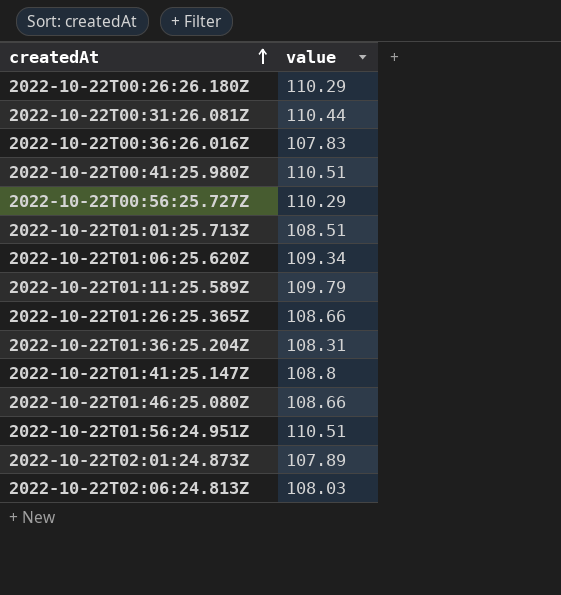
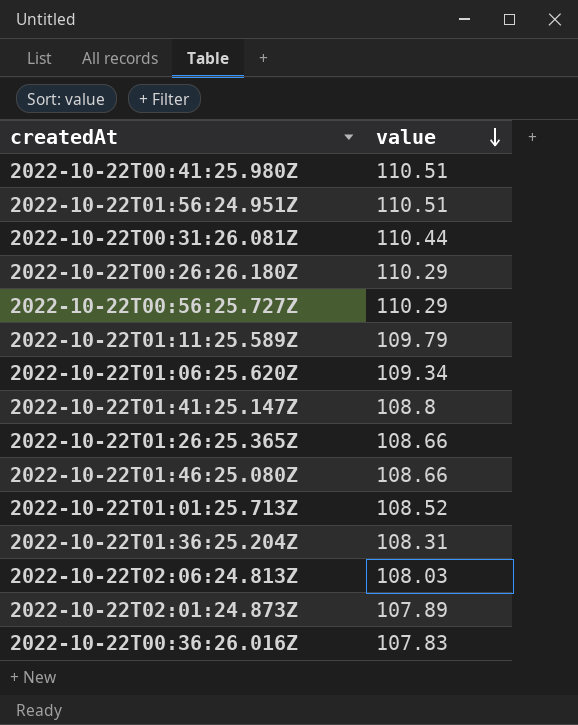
row order: createdAt ascending -> value descending
2022-10-22T01:01:25.713Z | value: 108.51 -> 108.52

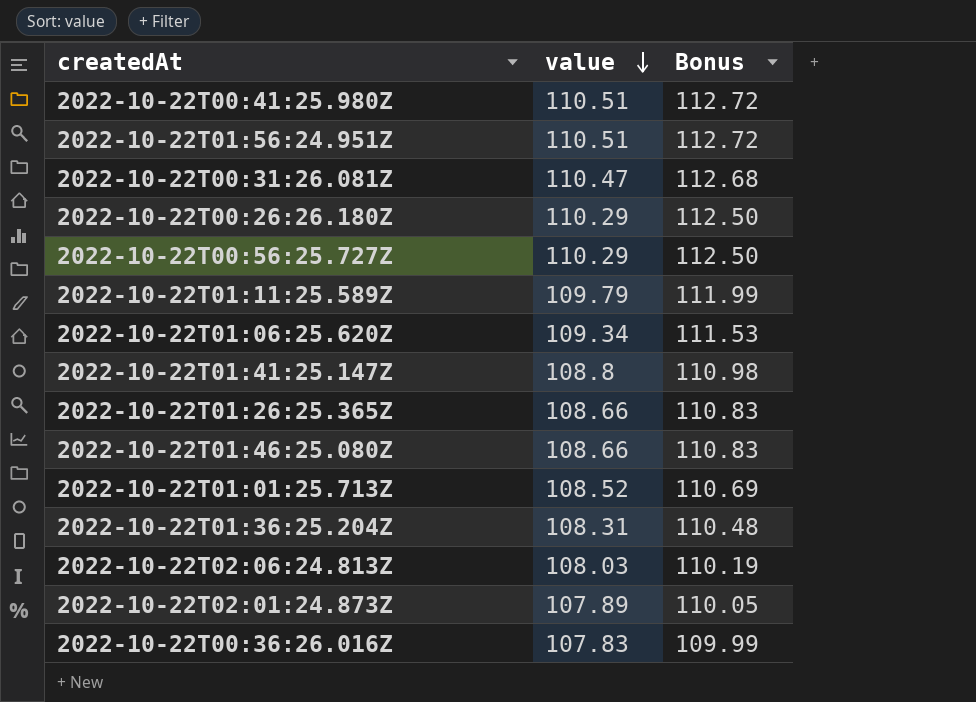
column Bonus | formula: none -> [value] * 1.02
2022-10-22T00:31:26.081Z | value: 110.44 -> 110.47

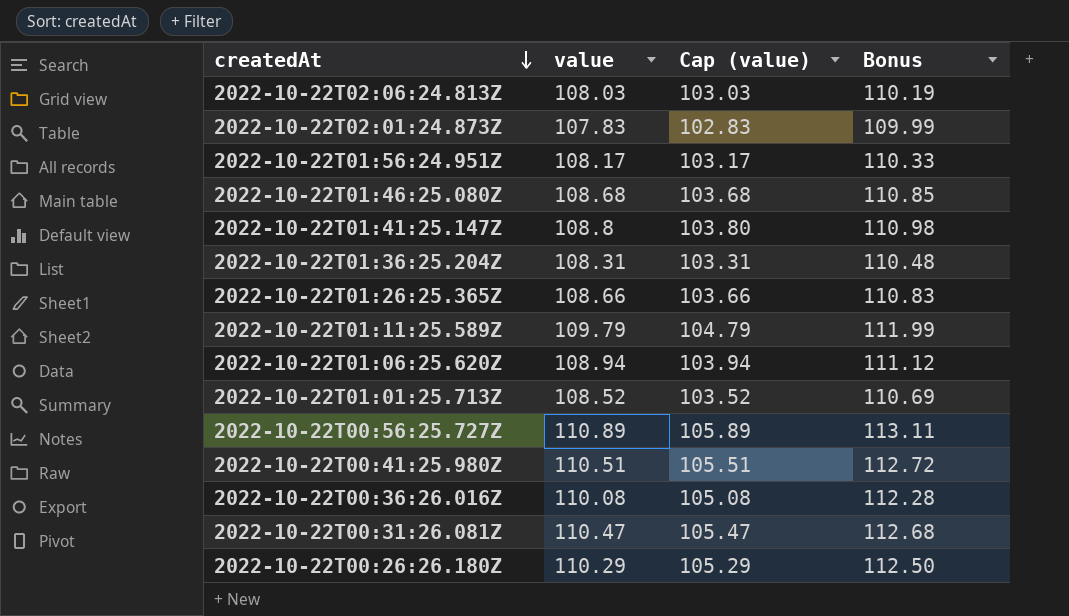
row order: value descending -> createdAt descending
column Cap (value) | formula: none -> [value] - 5
2022-10-22T02:01:24.873Z | value: 107.89 -> 107.83
2022-10-22T02:01:24.873Z | Bonus: 110.05 -> 109.99
2022-10-22T01:56:24.951Z | value: 110.51 -> 108.17
2022-10-22T01:56:24.951Z | Bonus: 112.72 -> 110.33
2022-10-22T01:46:25.080Z | value: 108.66 -> 108.68
2022-10-22T01:46:25.080Z | Bonus: 110.83 -> 110.85
2022-10-22T01:06:25.620Z | value: 109.34 -> 108.94
2022-10-22T01:06:25.620Z | Bonus: 111.53 -> 111.12
2022-10-22T00:56:25.727Z | value: 110.29 -> 110.89
2022-10-22T00:56:25.727Z | Bonus: 112.50 -> 113.11
2022-10-22T00:36:26.016Z | value: 107.83 -> 110.08
2022-10-22T00:36:26.016Z | Bonus: 109.99 -> 112.28

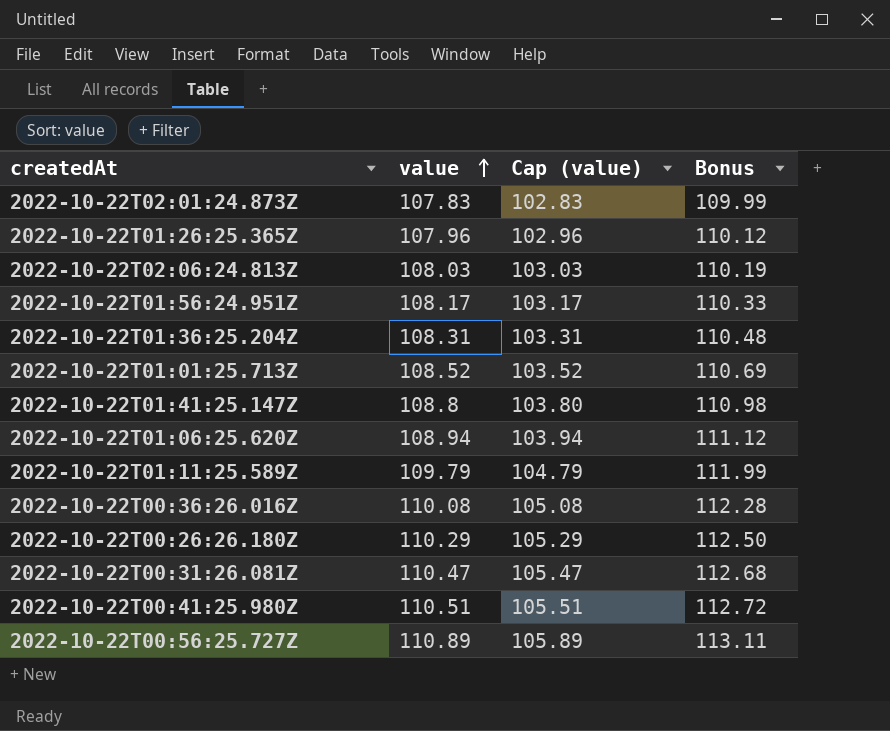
row order: createdAt descending -> value ascending
row 2022-10-22T01:46:25.080Z: 108.68 | 103.68 | 110.85 -> none
2022-10-22T01:26:25.365Z | value: 108.66 -> 107.96
2022-10-22T01:26:25.365Z | Cap (value): 103.66 -> 102.96
2022-10-22T01:26:25.365Z | Bonus: 110.83 -> 110.12

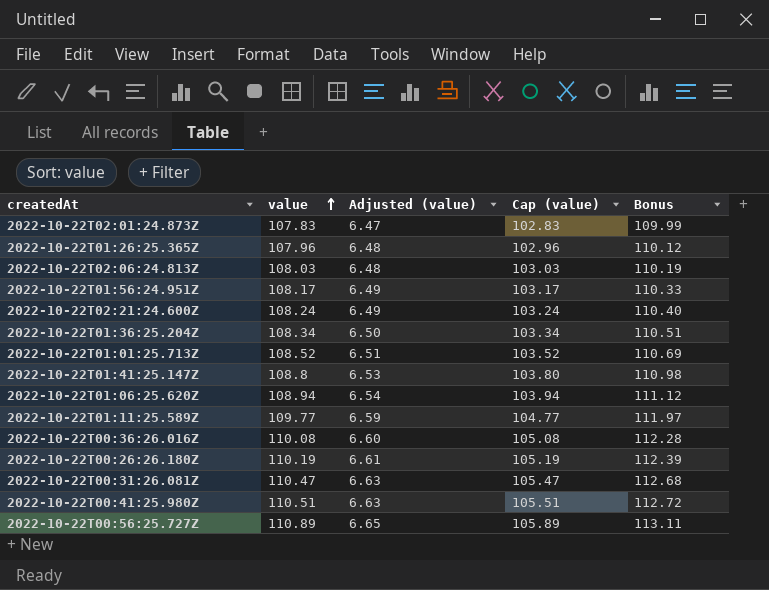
column Adjusted (value) | formula: none -> [value] * 0.06
row 2022-10-22T02:21:24.600Z: none -> 108.24 | 6.49 | 103.24 | 110.40
2022-10-22T01:36:25.204Z | value: 108.31 -> 108.34
2022-10-22T01:36:25.204Z | Cap (value): 103.31 -> 103.34
2022-10-22T01:36:25.204Z | Bonus: 110.48 -> 110.51
2022-10-22T01:11:25.589Z | value: 109.79 -> 109.77
2022-10-22T01:11:25.589Z | Cap (value): 104.79 -> 104.77
2022-10-22T01:11:25.589Z | Bonus: 111.99 -> 111.97
2022-10-22T00:26:26.180Z | value: 110.29 -> 110.19
2022-10-22T00:26:26.180Z | Cap (value): 105.29 -> 105.19
2022-10-22T00:26:26.180Z | Bonus: 112.50 -> 112.39

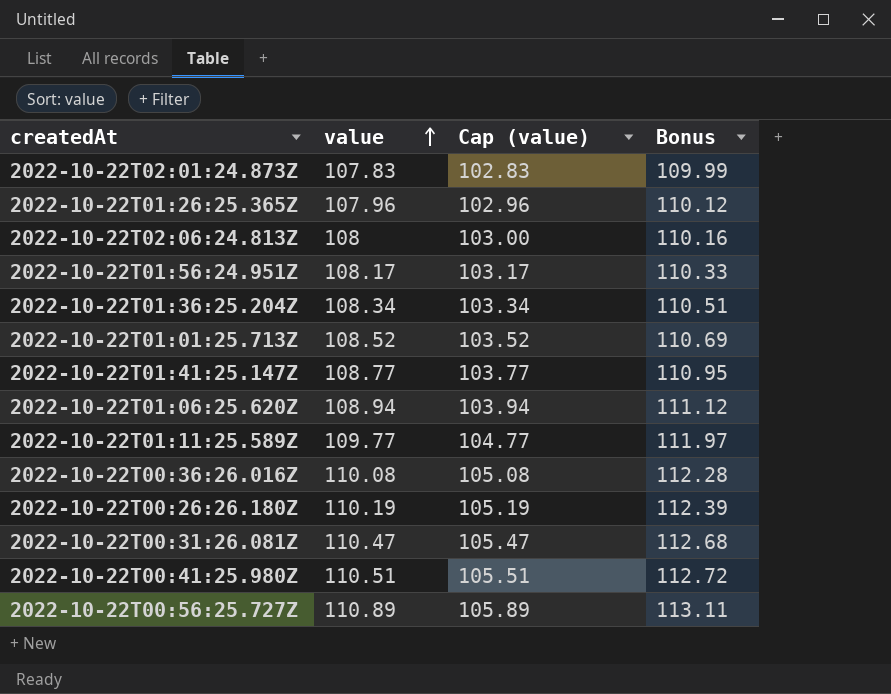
column Adjusted (value) | formula: [value] * 0.06 -> none
row 2022-10-22T02:21:24.600Z: 108.24 | 6.49 | 103.24 | 110.40 -> none
2022-10-22T02:06:24.813Z | value: 108.03 -> 108
2022-10-22T02:06:24.813Z | Cap (value): 103.03 -> 103.00
2022-10-22T02:06:24.813Z | Bonus: 110.19 -> 110.16
2022-10-22T01:41:25.147Z | value: 108.8 -> 108.77
2022-10-22T01:41:25.147Z | Cap (value): 103.80 -> 103.77
2022-10-22T01:41:25.147Z | Bonus: 110.98 -> 110.95

